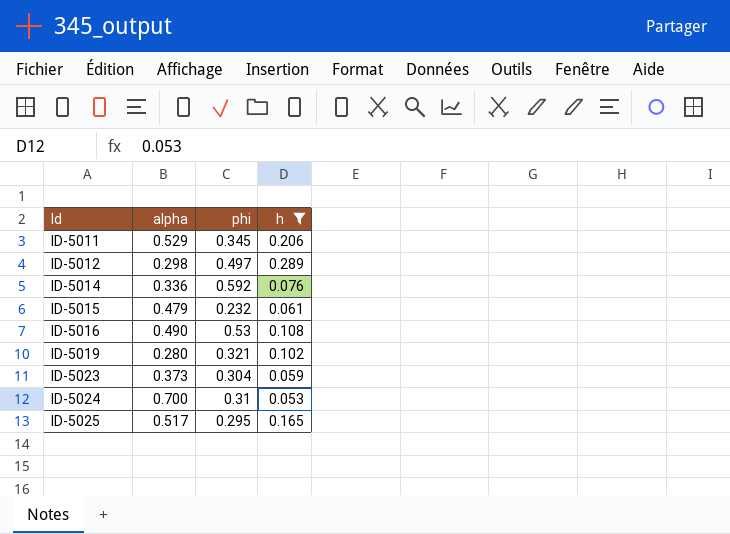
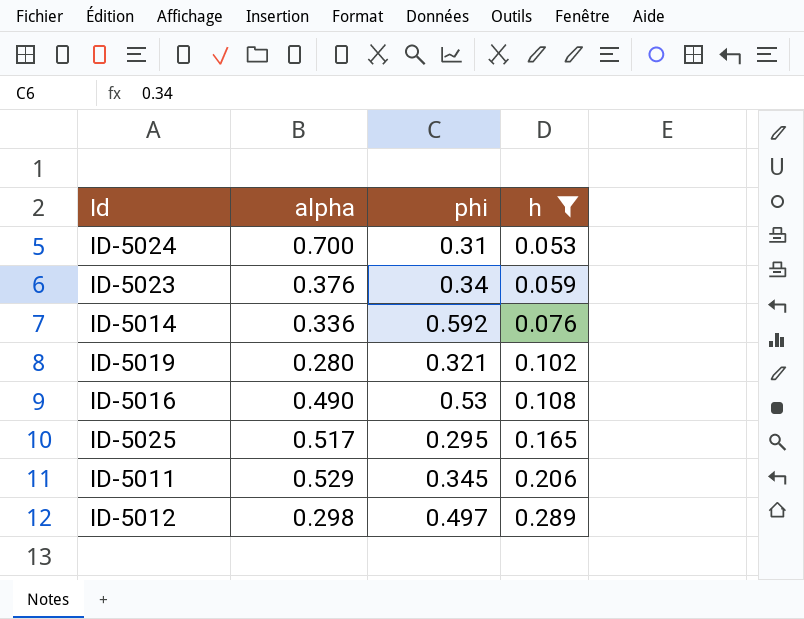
row order: Id ascending -> h ascending
row ID-5015: 0.479 | 0.232 | 0.061 -> none
ID-5023 | alpha: 0.373 -> 0.376
ID-5023 | phi: 0.304 -> 0.34

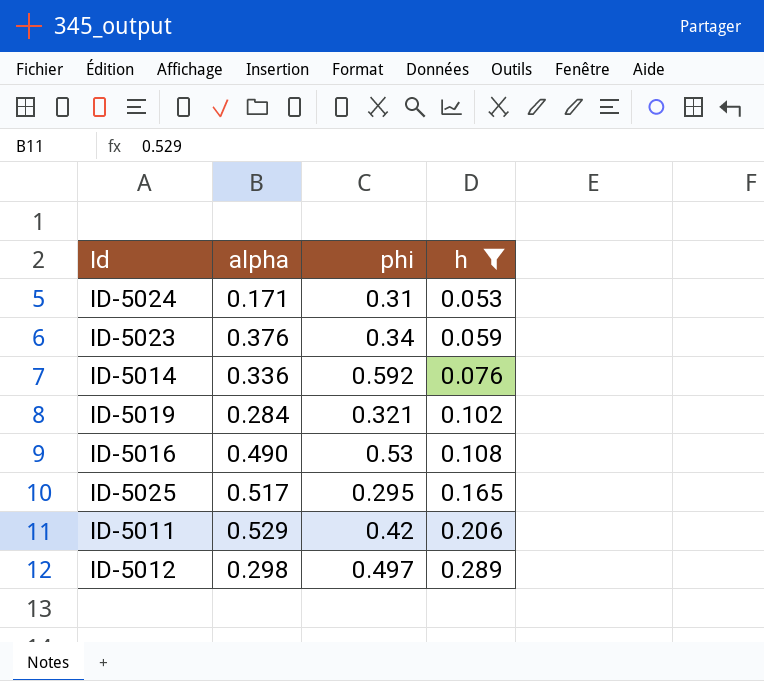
ID-5024 | alpha: 0.700 -> 0.171
ID-5019 | alpha: 0.280 -> 0.284
ID-5011 | phi: 0.345 -> 0.42

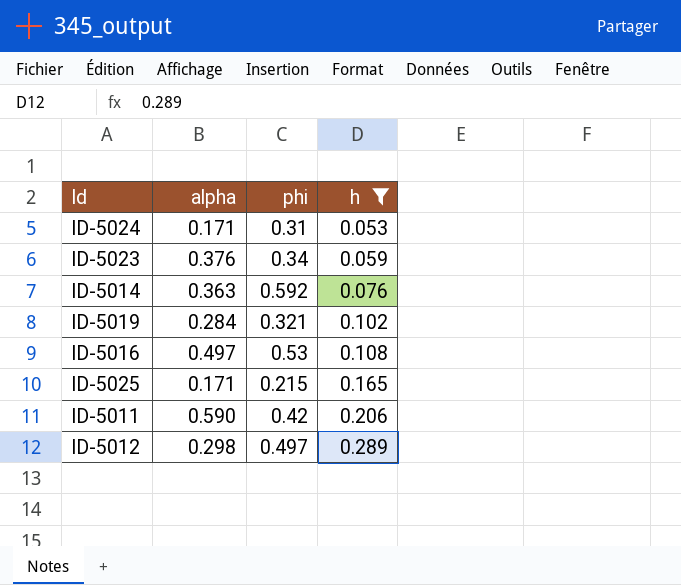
ID-5014 | alpha: 0.336 -> 0.363
ID-5016 | alpha: 0.490 -> 0.497
ID-5025 | alpha: 0.517 -> 0.171
ID-5025 | phi: 0.295 -> 0.215
ID-5011 | alpha: 0.529 -> 0.590

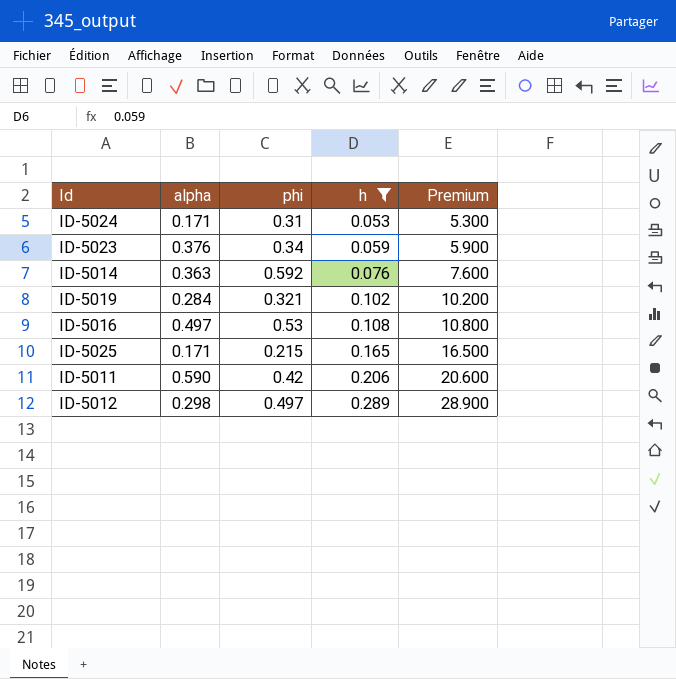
column Premium | formula: none -> [h] * 100

